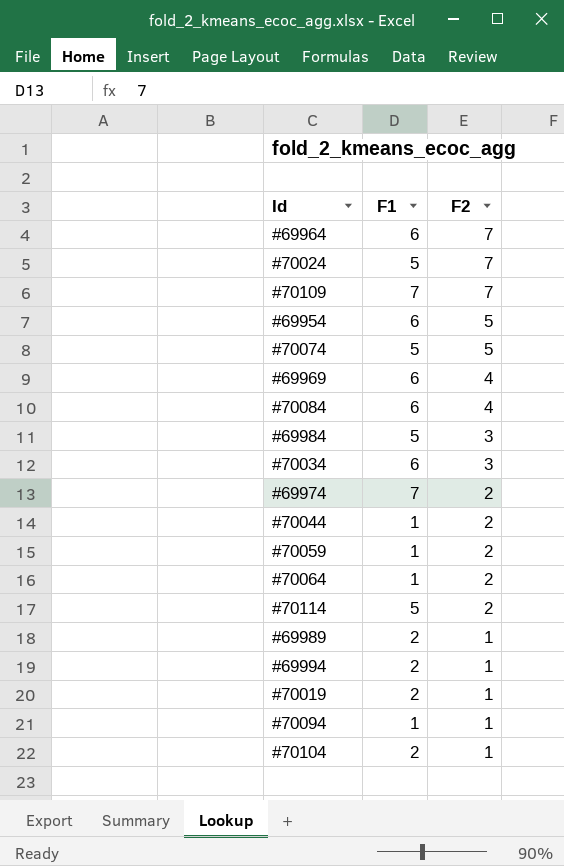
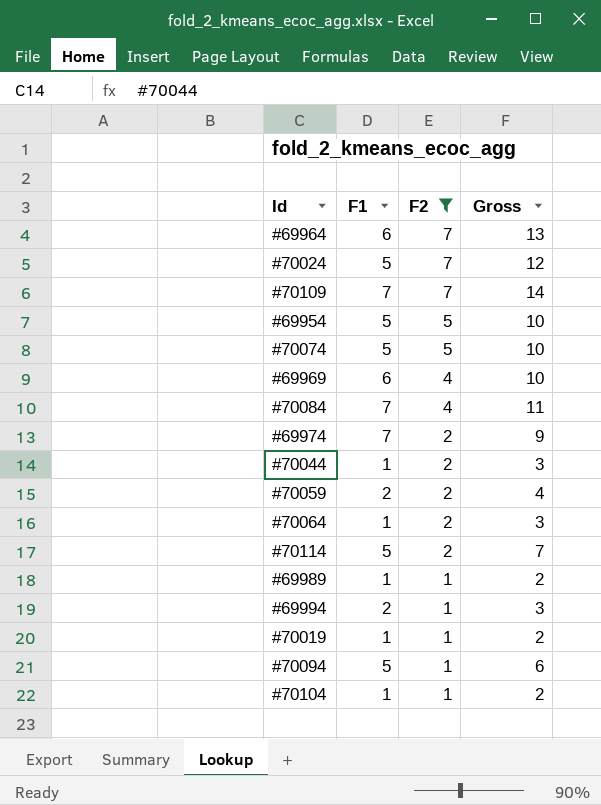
filter: none -> F2 != 3
column Gross | formula: none -> [F1] + [F2]
#69954 | F1: 6 -> 5
#70084 | F1: 6 -> 7
#70059 | F1: 1 -> 2
#69989 | F1: 2 -> 1
#70019 | F1: 2 -> 1
#70094 | F1: 1 -> 5
#70104 | F1: 2 -> 1

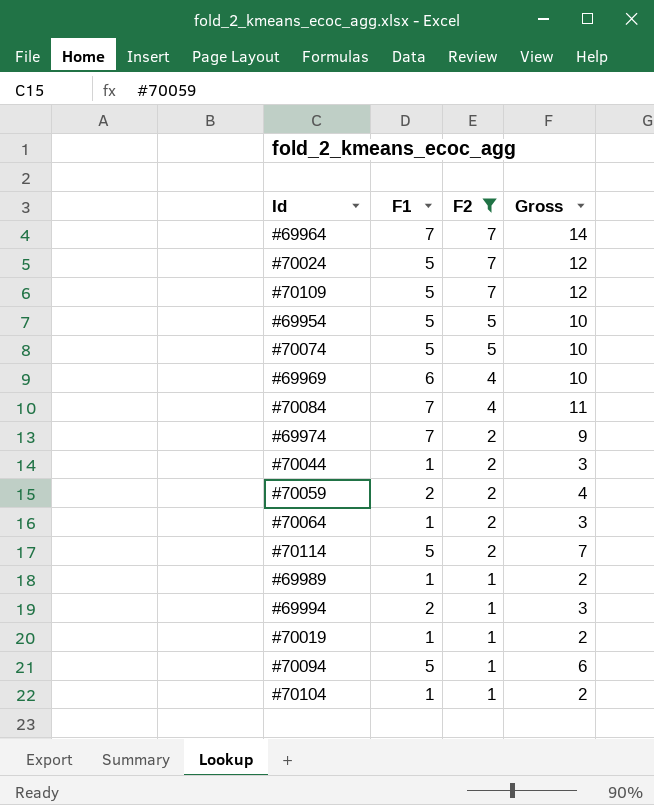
#69964 | F1: 6 -> 7
#69964 | Gross: 13 -> 14
#70109 | F1: 7 -> 5
#70109 | Gross: 14 -> 12

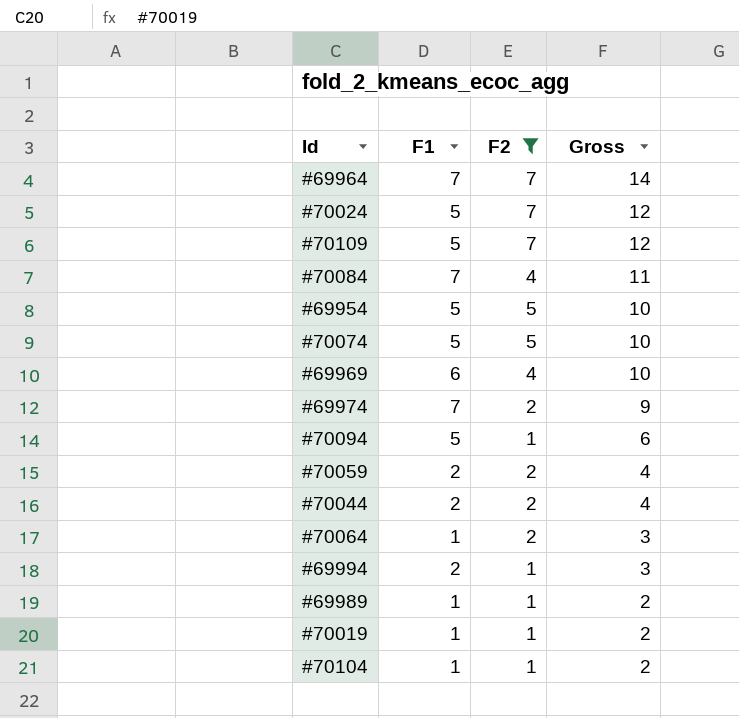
row order: F2 descending -> Gross descending
row #70114: 5 | 2 | 7 -> none
#70044 | F1: 1 -> 2
#70044 | Gross: 3 -> 4

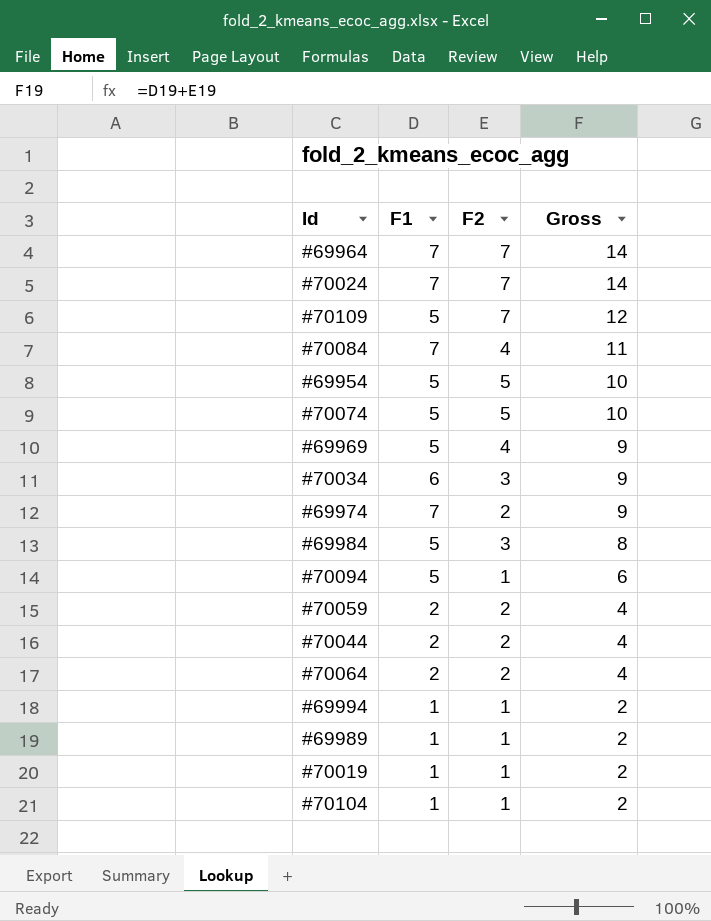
filter: F2 != 3 -> none
#70024 | F1: 5 -> 7
#70024 | Gross: 12 -> 14
#69969 | F1: 6 -> 5
#69969 | Gross: 10 -> 9
#70064 | F1: 1 -> 2
#70064 | Gross: 3 -> 4
#69994 | F1: 2 -> 1
#69994 | Gross: 3 -> 2

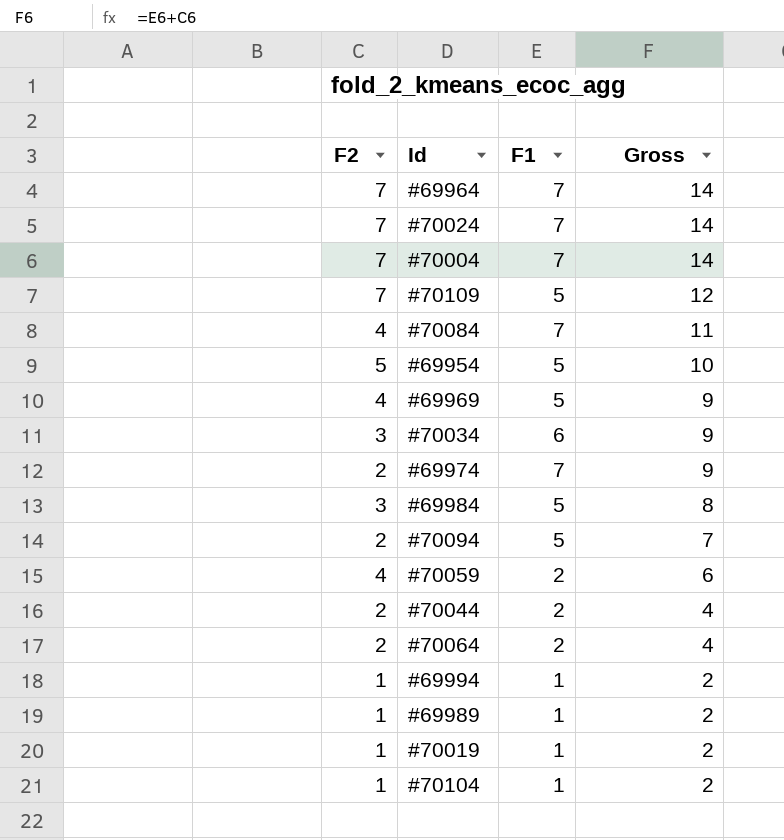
column F2 | position: 3 -> 1
row #70074: 5 | 5 | 10 -> none
row #70004: none -> 7 | 7 | 14
#70094 | F2: 1 -> 2
#70094 | Gross: 6 -> 7
#70059 | F2: 2 -> 4
#70059 | Gross: 4 -> 6

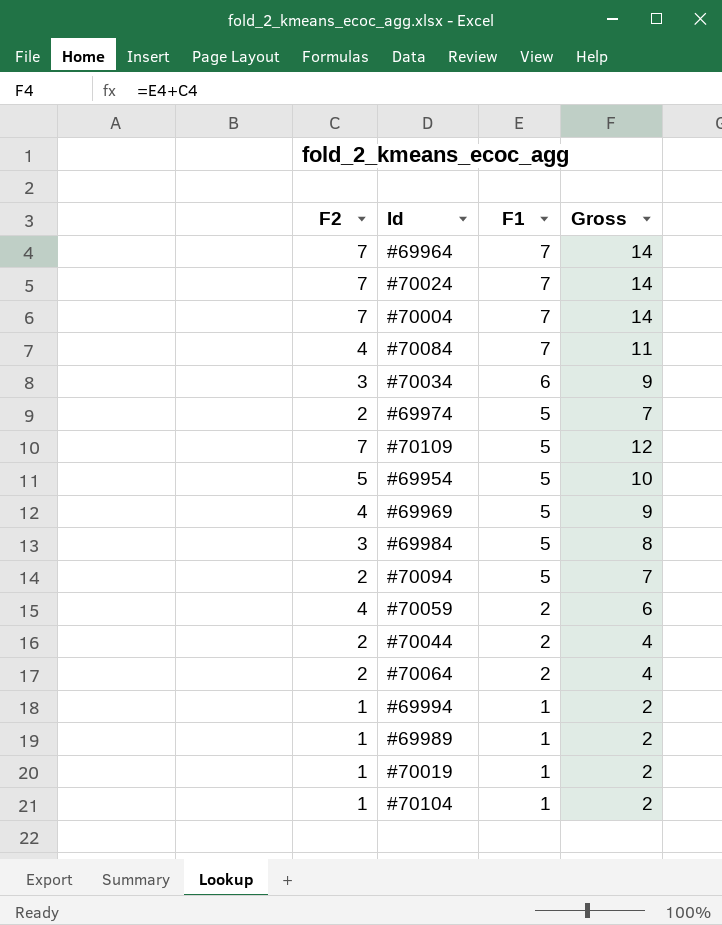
row order: Gross descending -> F1 descending
#69974 | F1: 7 -> 5
#69974 | Gross: 9 -> 7

